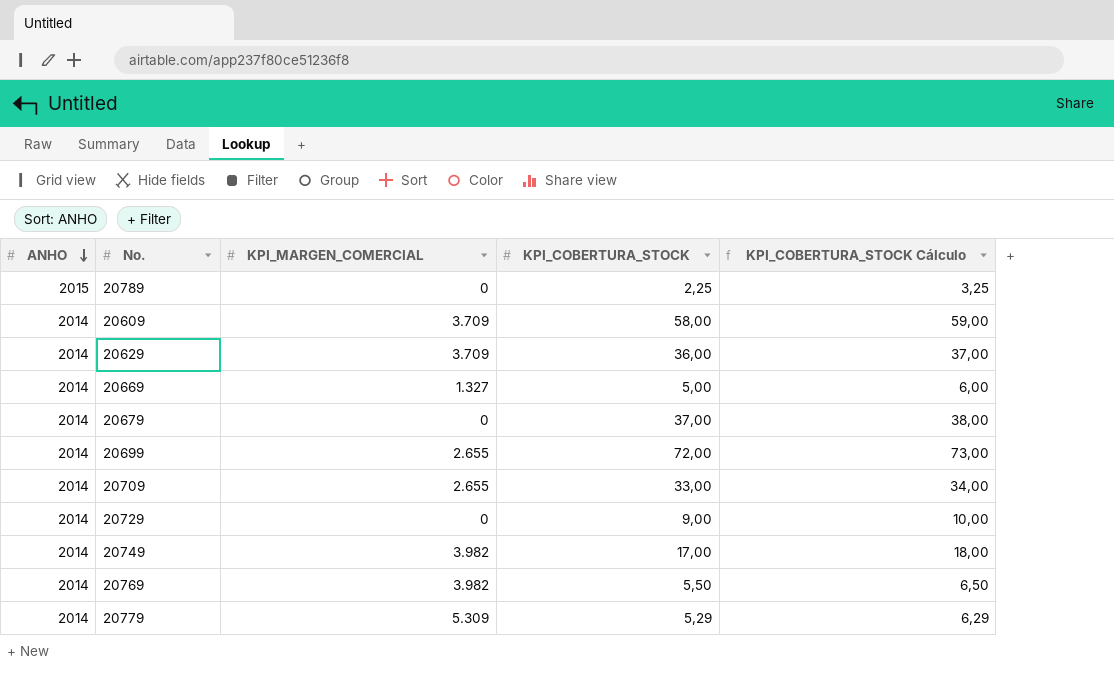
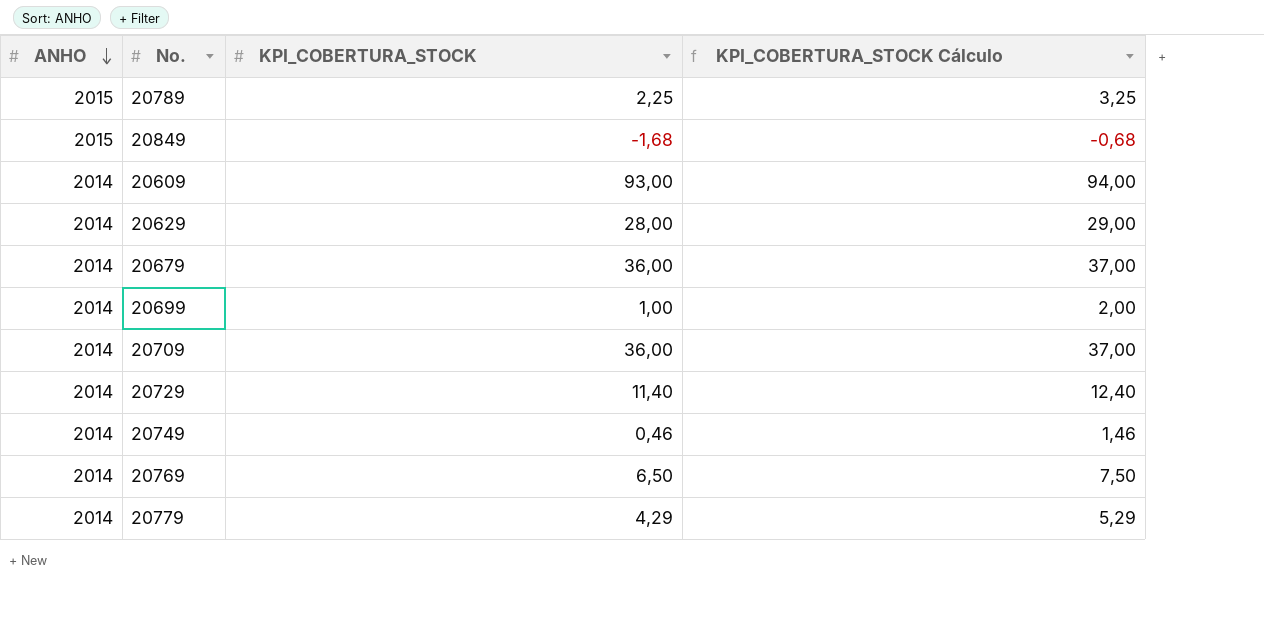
column KPI_MARGEN_COMERCIAL | position: 3 -> none
row 20669: 2014 | 1.327 | 5,00 | 6,00 -> none
row 20849: none -> 2015 | -1,68 | -0,68
20609 | KPI_COBERTURA_STOCK: 58,00 -> 93,00
20609 | KPI_COBERTURA_STOCK Cálculo: 59,00 -> 94,00
20629 | KPI_COBERTURA_STOCK: 36,00 -> 28,00
20629 | KPI_COBERTURA_STOCK Cálculo: 37,00 -> 29,00
20679 | KPI_COBERTURA_STOCK: 37,00 -> 36,00
20679 | KPI_COBERTURA_STOCK Cálculo: 38,00 -> 37,00
20699 | KPI_COBERTURA_STOCK: 72,00 -> 1,00
20699 | KPI_COBERTURA_STOCK Cálculo: 73,00 -> 2,00
20709 | KPI_COBERTURA_STOCK: 33,00 -> 36,00
20709 | KPI_COBERTURA_STOCK Cálculo: 34,00 -> 37,00
20729 | KPI_COBERTURA_STOCK: 9,00 -> 11,40
20729 | KPI_COBERTURA_STOCK Cálculo: 10,00 -> 12,40
20749 | KPI_COBERTURA_STOCK: 17,00 -> 0,46
20749 | KPI_COBERTURA_STOCK Cálculo: 18,00 -> 1,46
20769 | KPI_COBERTURA_STOCK: 5,50 -> 6,50
20769 | KPI_COBERTURA_STOCK Cálculo: 6,50 -> 7,50
20779 | KPI_COBERTURA_STOCK: 5,29 -> 4,29
20779 | KPI_COBERTURA_STOCK Cálculo: 6,29 -> 5,29

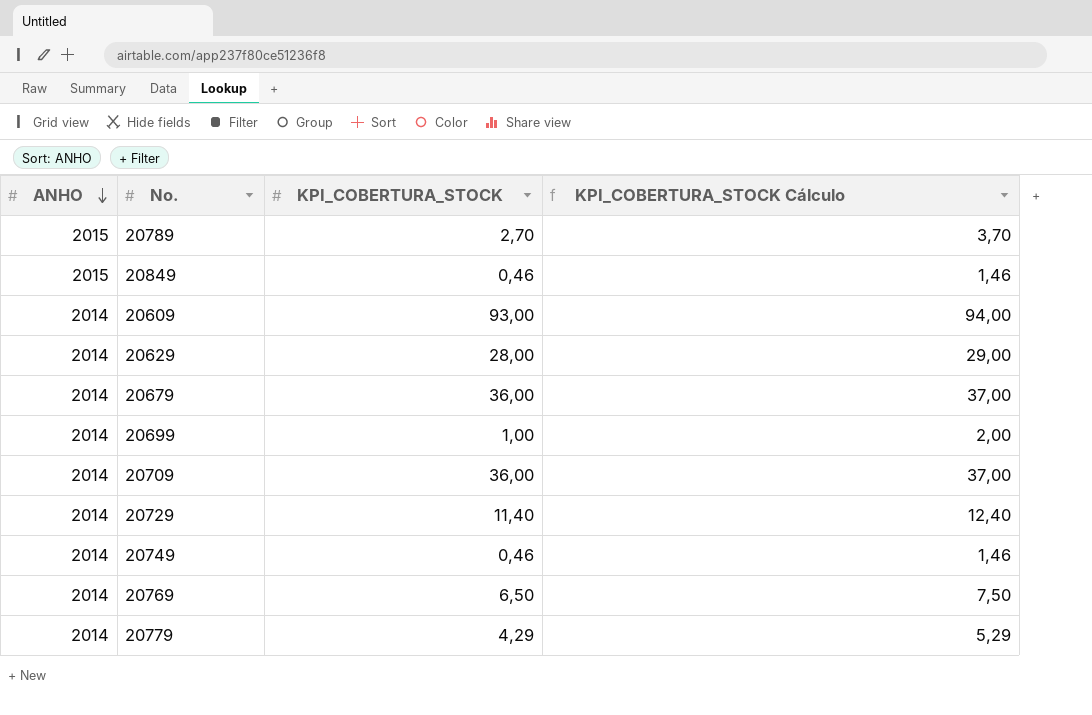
20789 | KPI_COBERTURA_STOCK: 2,25 -> 2,70
20789 | KPI_COBERTURA_STOCK Cálculo: 3,25 -> 3,70
20849 | KPI_COBERTURA_STOCK: -1,68 -> 0,46
20849 | KPI_COBERTURA_STOCK Cálculo: -0,68 -> 1,46

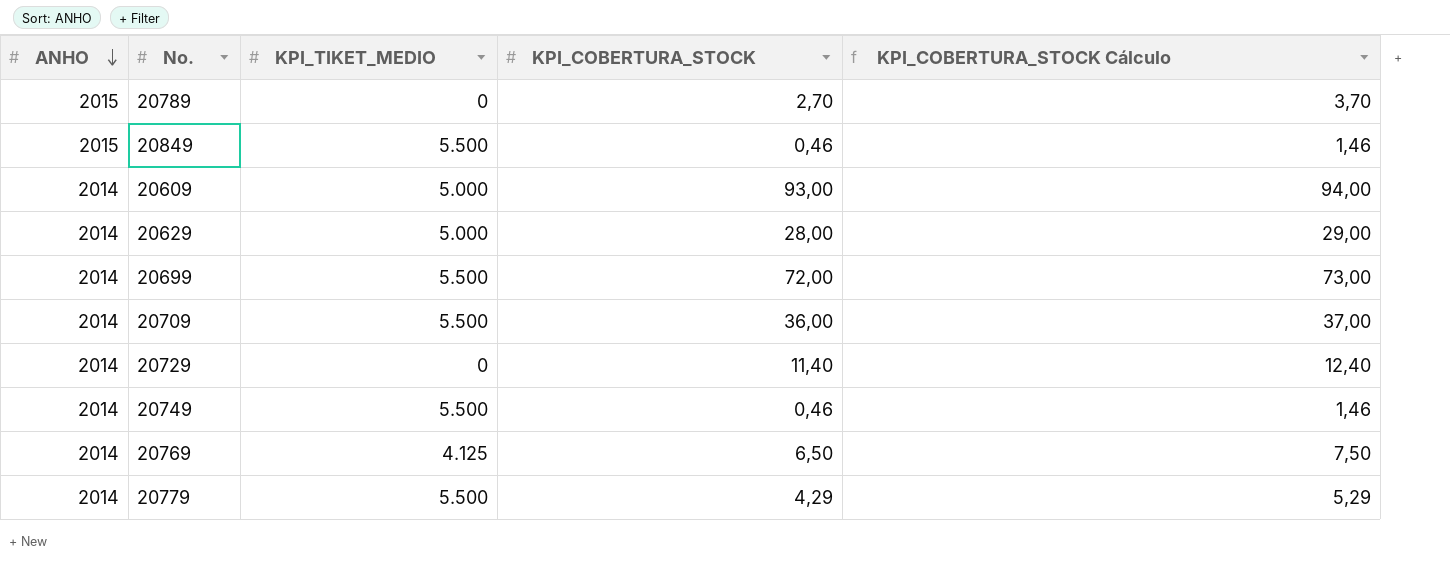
column KPI_TIKET_MEDIO | position: none -> 3
row 20679: 2014 | 36,00 | 37,00 -> none
20699 | KPI_COBERTURA_STOCK: 1,00 -> 72,00
20699 | KPI_COBERTURA_STOCK Cálculo: 2,00 -> 73,00

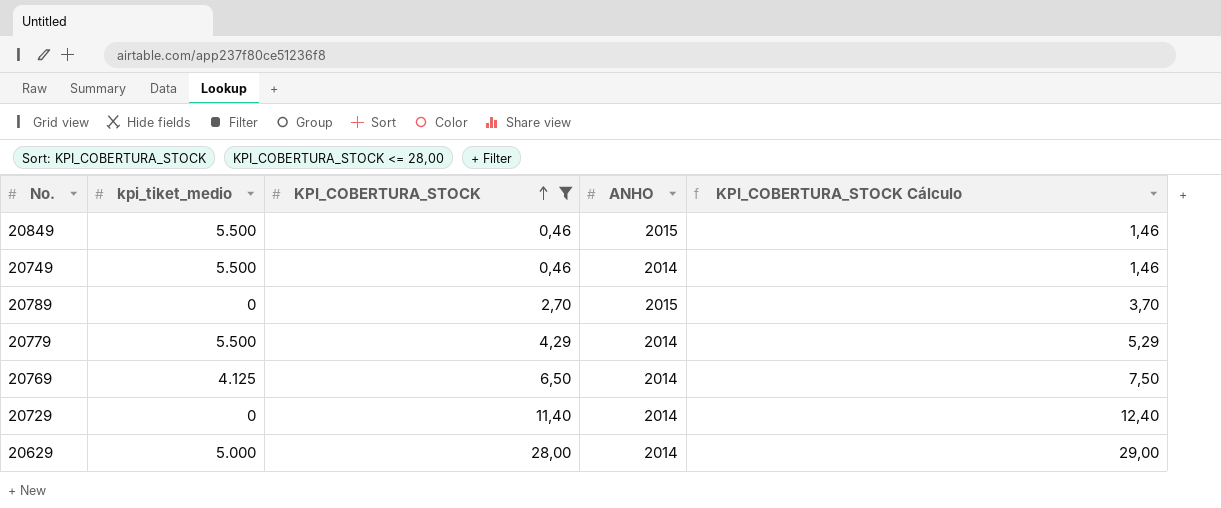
filter: none -> KPI_COBERTURA_STOCK <= 28,00
row order: ANHO descending -> KPI_COBERTURA_STOCK ascending
column name: KPI_TIKET_MEDIO -> kpi_tiket_medio
column ANHO | position: 1 -> 4

